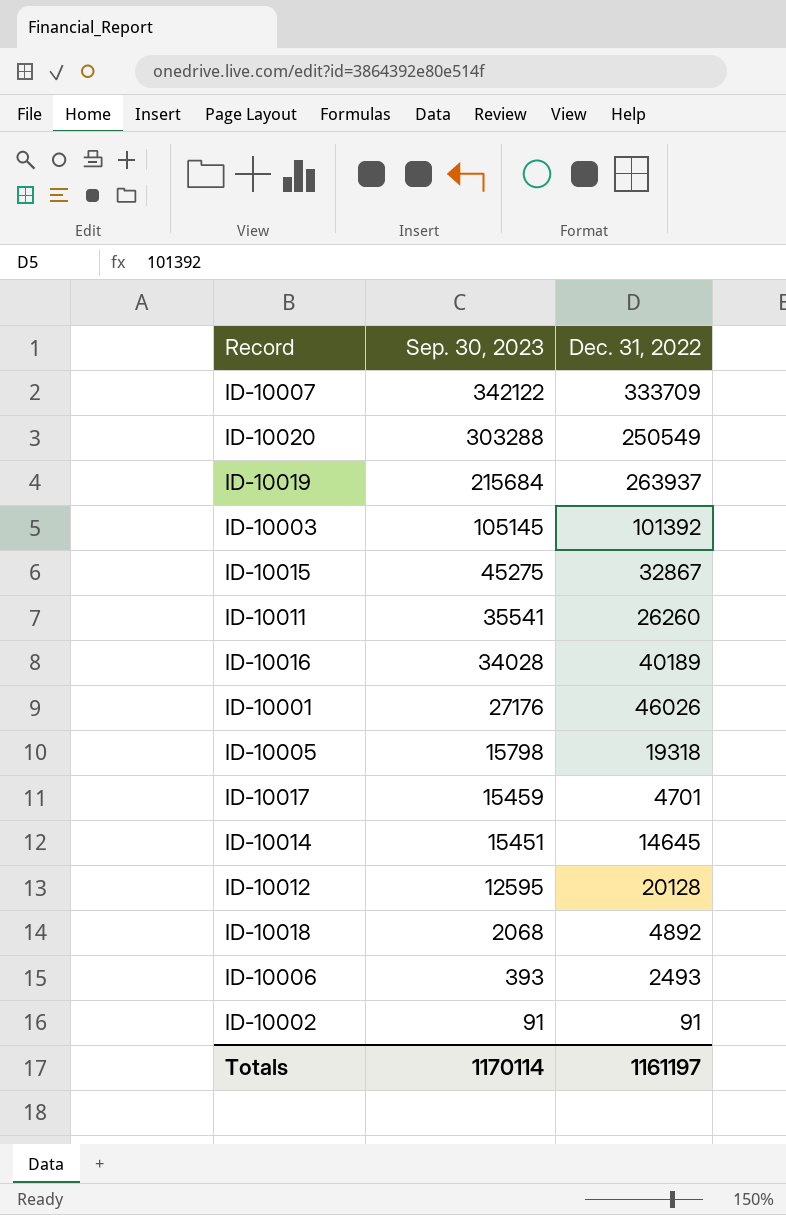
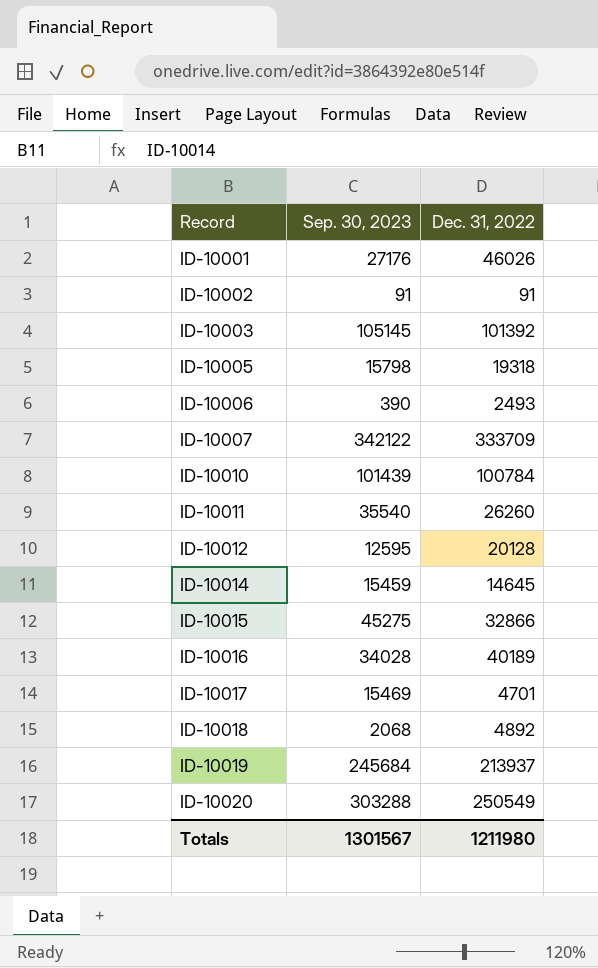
row order: Sep. 30, 2023 descending -> Record ascending
ID-10006 | Sep. 30, 2023: 393 -> 390
row ID-10010: none -> 101439 | 100784
ID-10011 | Sep. 30, 2023: 35541 -> 35540
ID-10014 | Sep. 30, 2023: 15451 -> 15459
ID-10015 | Dec. 31, 2022: 32867 -> 32866
ID-10017 | Sep. 30, 2023: 15459 -> 15469
ID-10019 | Sep. 30, 2023: 215684 -> 245684
ID-10019 | Dec. 31, 2022: 263937 -> 213937
Totals | Sep. 30, 2023: 1170114 -> 1301567
Totals | Dec. 31, 2022: 1161197 -> 1211980

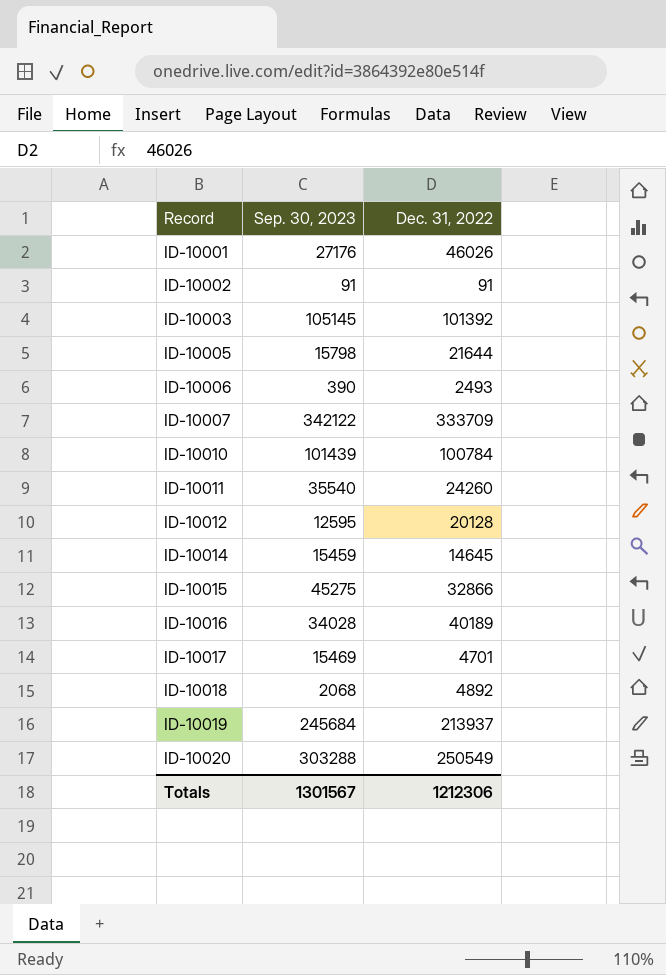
ID-10005 | Dec. 31, 2022: 19318 -> 21644
ID-10011 | Dec. 31, 2022: 26260 -> 24260
Totals | Dec. 31, 2022: 1211980 -> 1212306

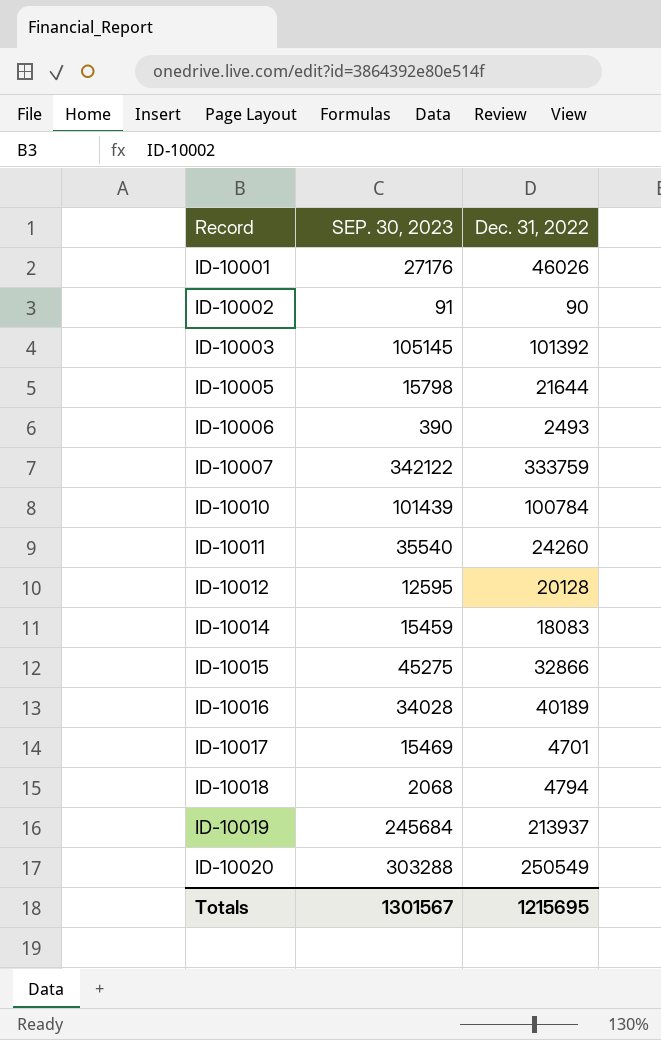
column name: Sep. 30, 2023 -> SEP. 30, 2023
ID-10002 | Dec. 31, 2022: 91 -> 90
ID-10007 | Dec. 31, 2022: 333709 -> 333759
ID-10014 | Dec. 31, 2022: 14645 -> 18083
ID-10018 | Dec. 31, 2022: 4892 -> 4794
Totals | Dec. 31, 2022: 1212306 -> 1215695

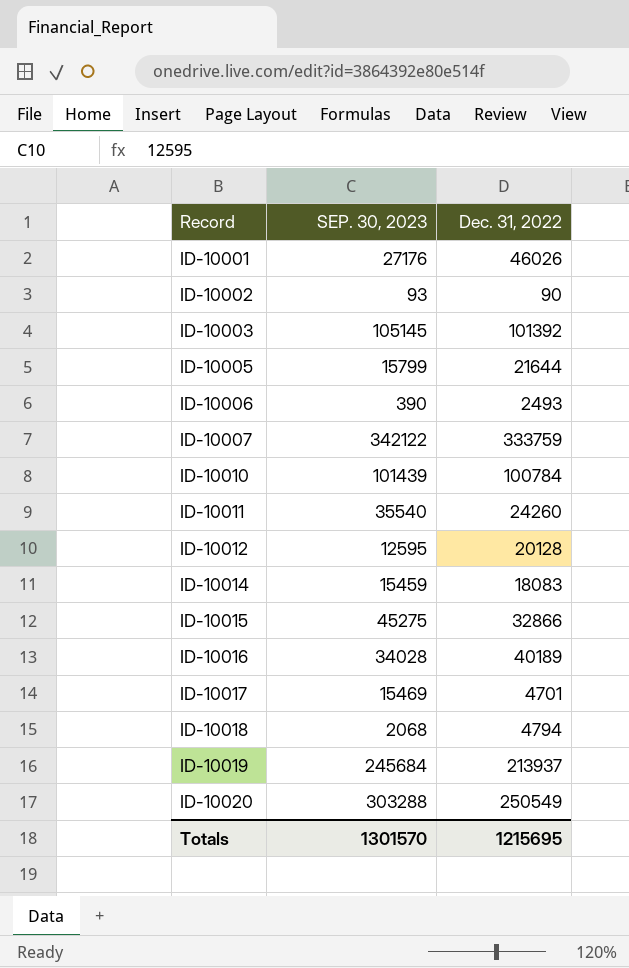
ID-10002 | SEP. 30, 2023: 91 -> 93
ID-10005 | SEP. 30, 2023: 15798 -> 15799
Totals | SEP. 30, 2023: 1301567 -> 1301570

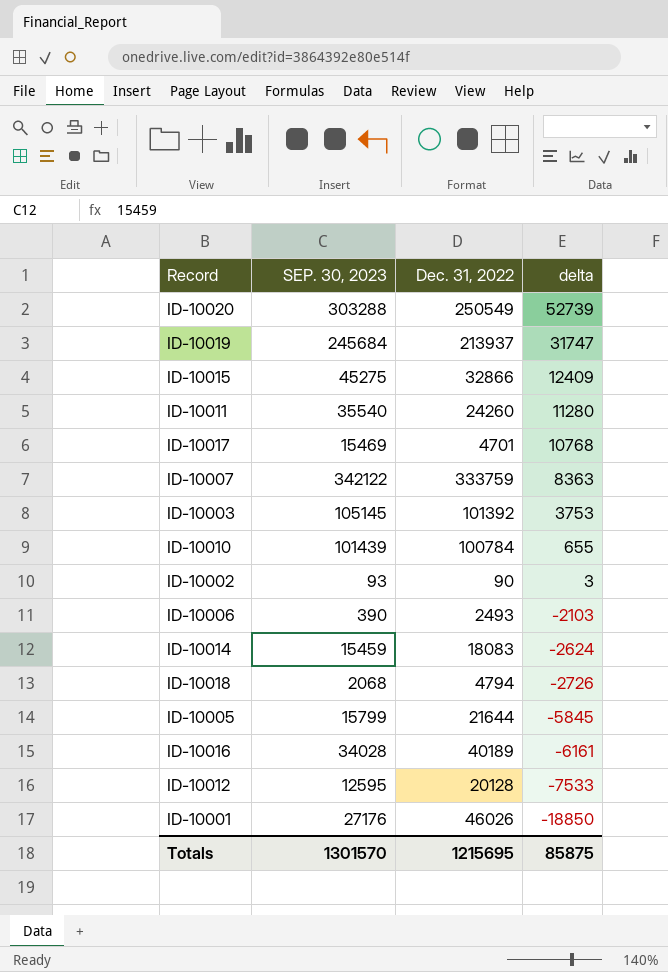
row order: Record ascending -> delta descending
column delta | formula: none -> [SEP. 30, 2023] - [Dec. 31, 2022]

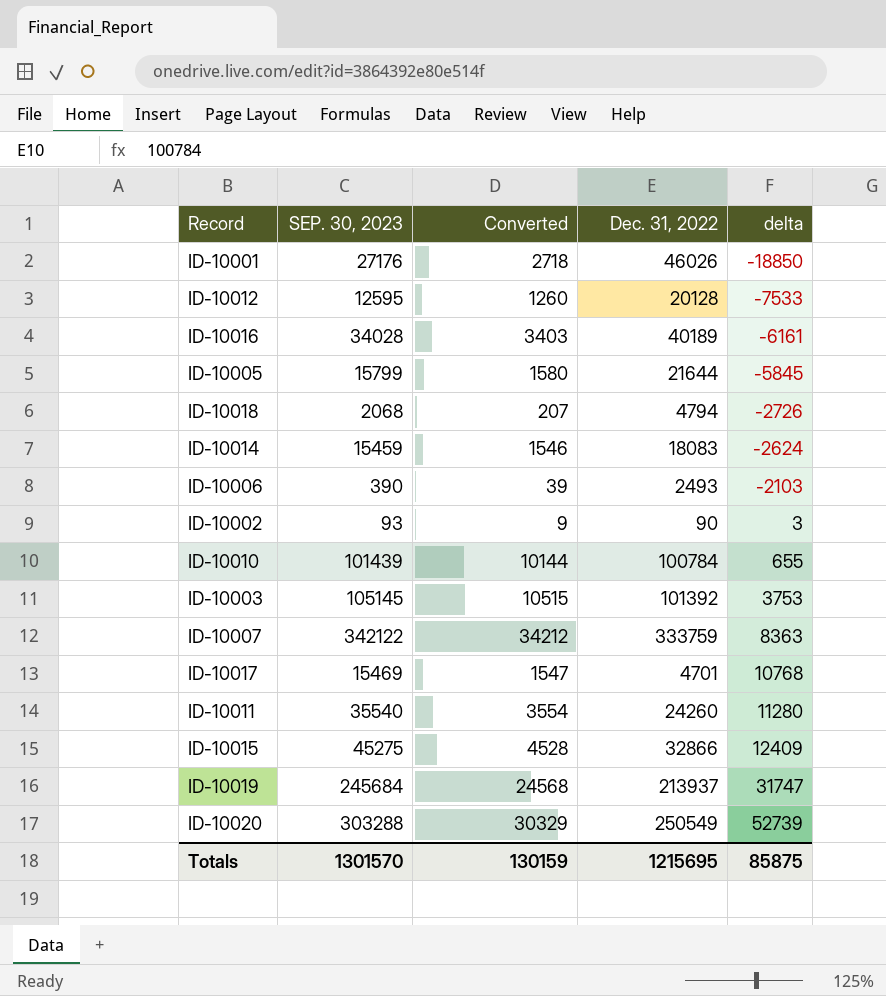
row order: delta descending -> delta ascending
column Converted | formula: none -> [SEP. 30, 2023] * 0.1

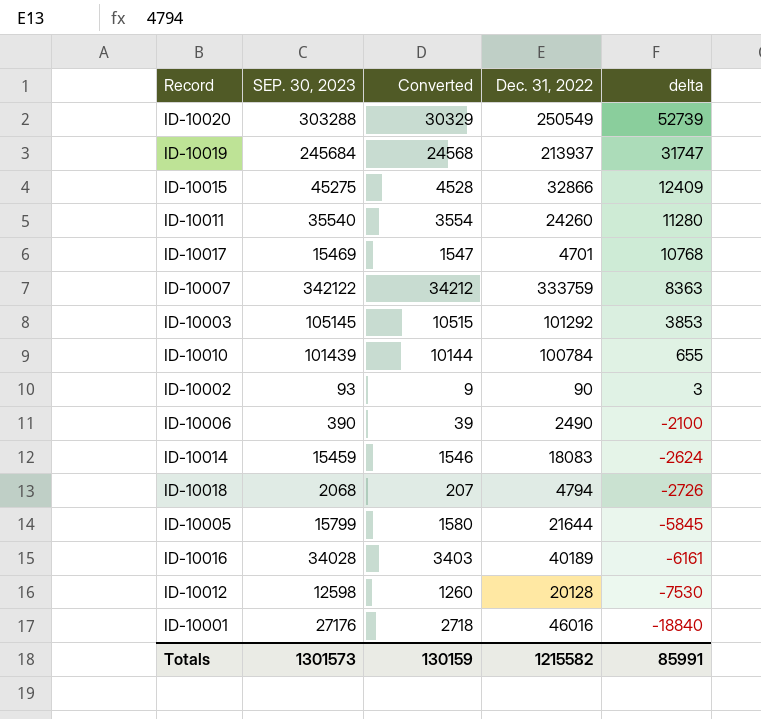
row order: delta ascending -> delta descending
ID-10003 | Dec. 31, 2022: 101392 -> 101292
ID-10003 | delta: 3753 -> 3853
ID-10006 | Dec. 31, 2022: 2493 -> 2490
ID-10006 | delta: -2103 -> -2100
ID-10012 | SEP. 30, 2023: 12595 -> 12598
ID-10012 | delta: -7533 -> -7530
ID-10001 | Dec. 31, 2022: 46026 -> 46016
ID-10001 | delta: -18850 -> -18840
Totals | SEP. 30, 2023: 1301570 -> 1301573
Totals | Dec. 31, 2022: 1215695 -> 1215582
Totals | delta: 85875 -> 85991

